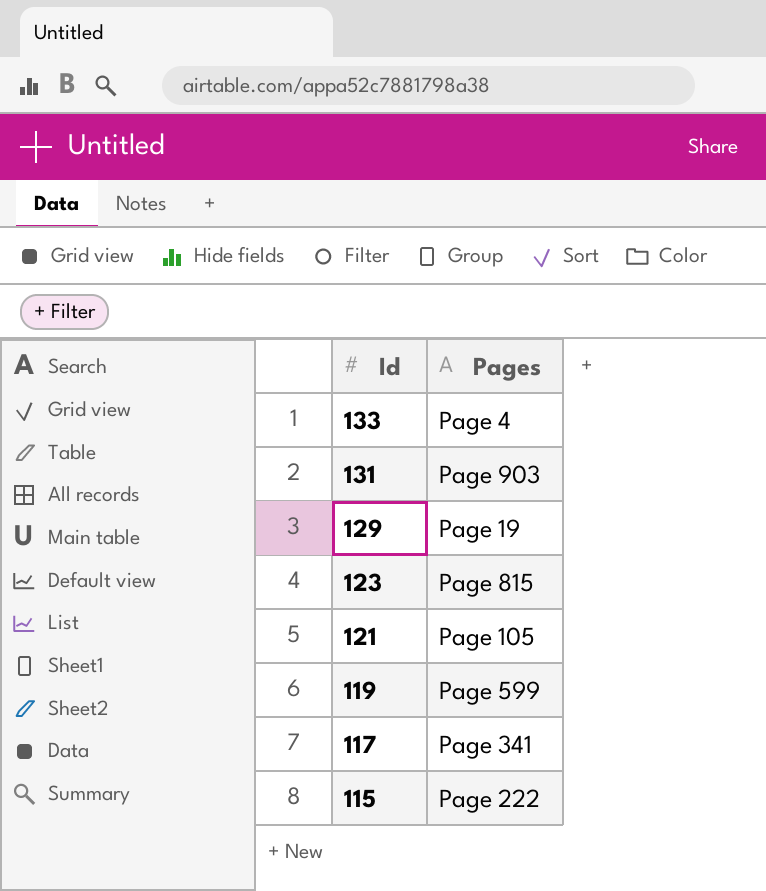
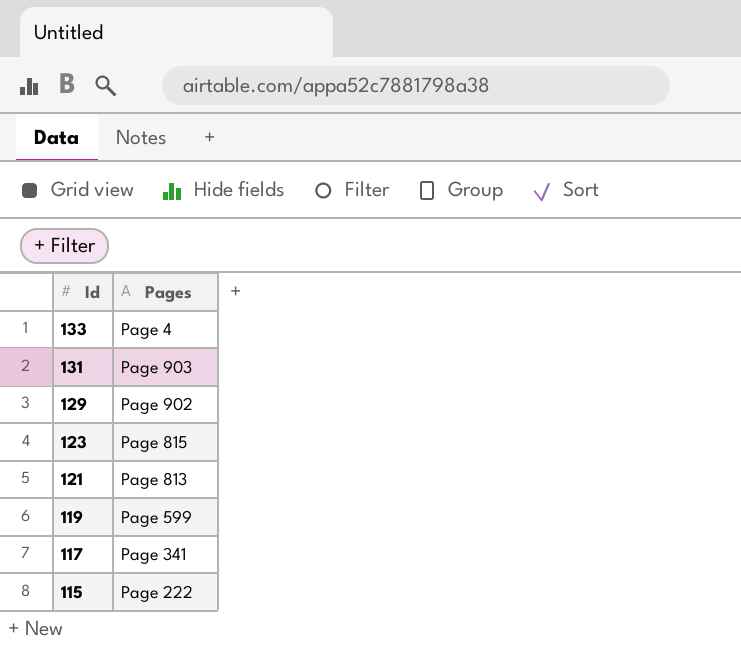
129 | Pages: Page 19 -> Page 902
121 | Pages: Page 105 -> Page 813

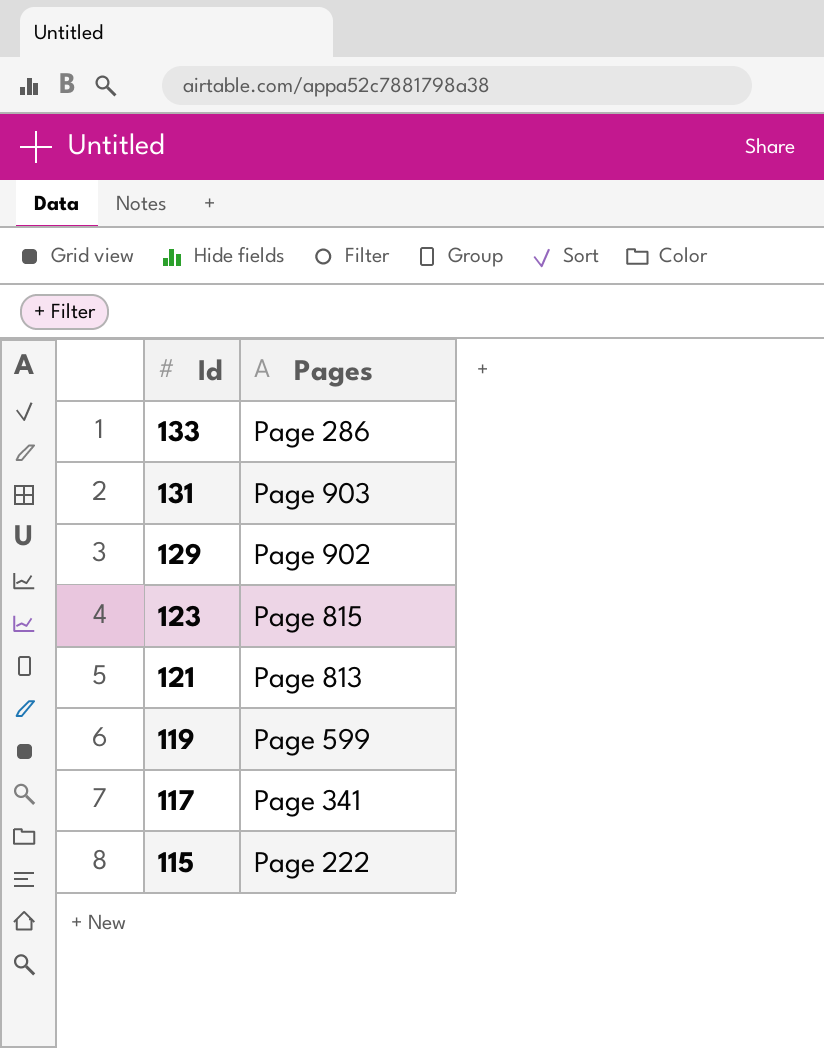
133 | Pages: Page 4 -> Page 286

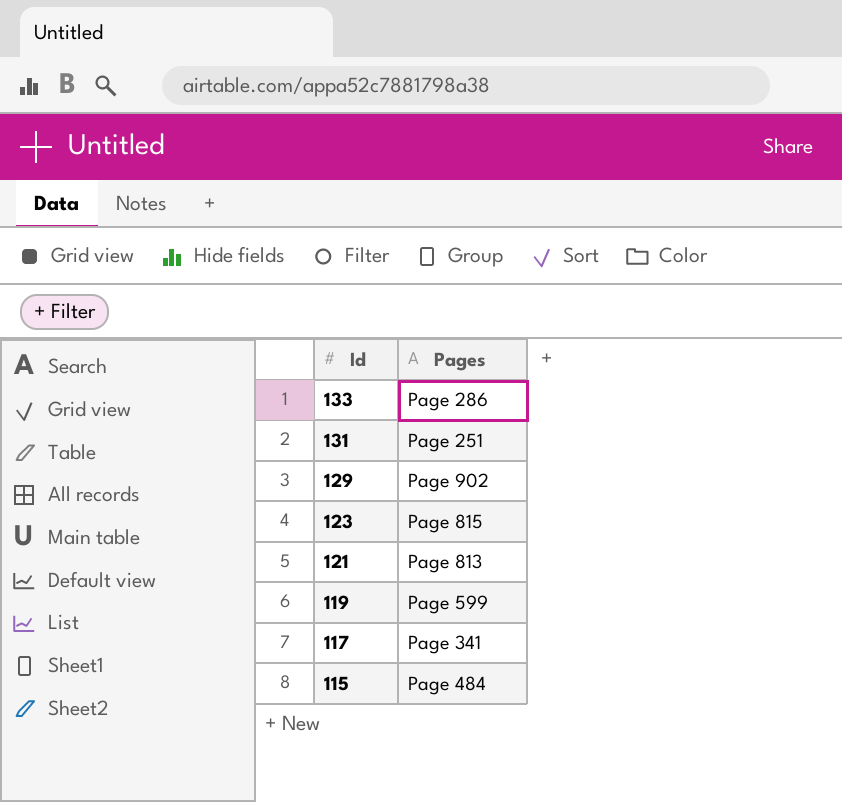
131 | Pages: Page 903 -> Page 251
115 | Pages: Page 222 -> Page 484

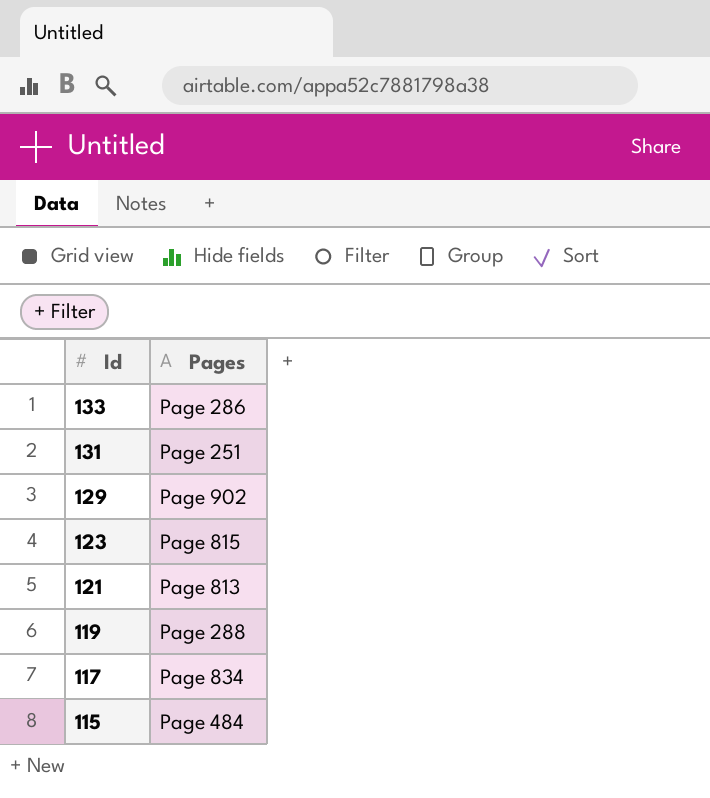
119 | Pages: Page 599 -> Page 288
117 | Pages: Page 341 -> Page 834

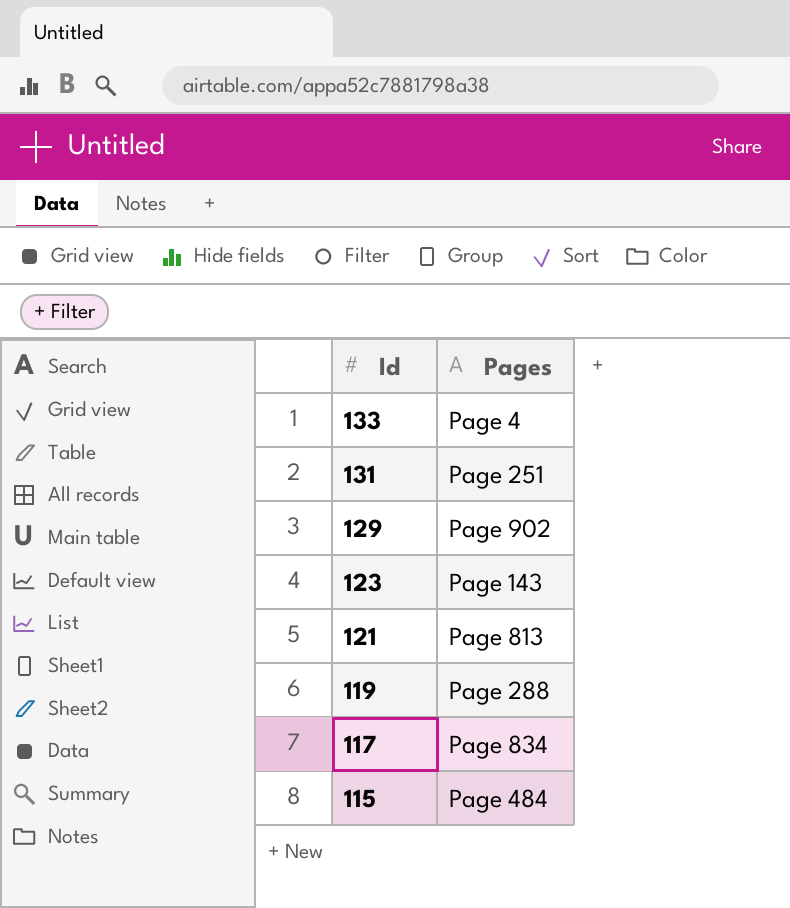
133 | Pages: Page 286 -> Page 4
123 | Pages: Page 815 -> Page 143

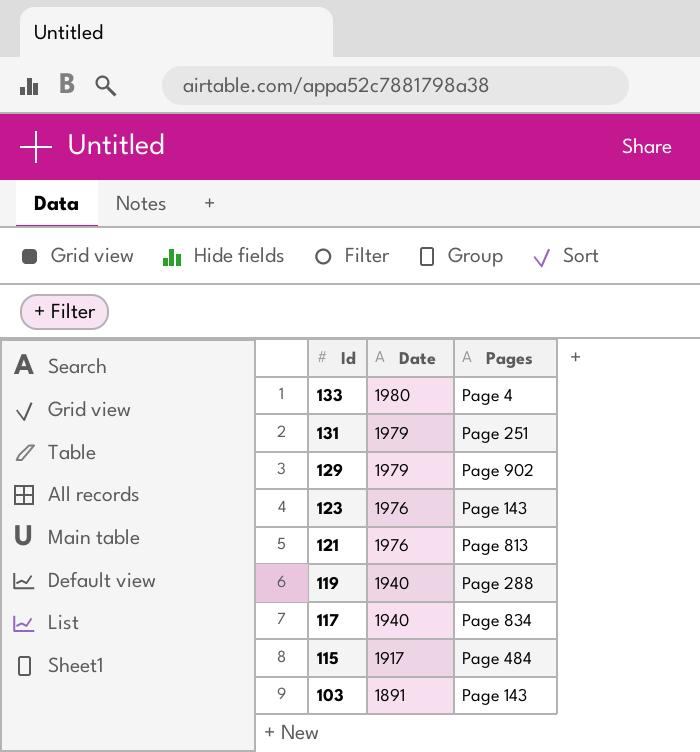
column Date | position: none -> 2
row 103: none -> 1891 | Page 143

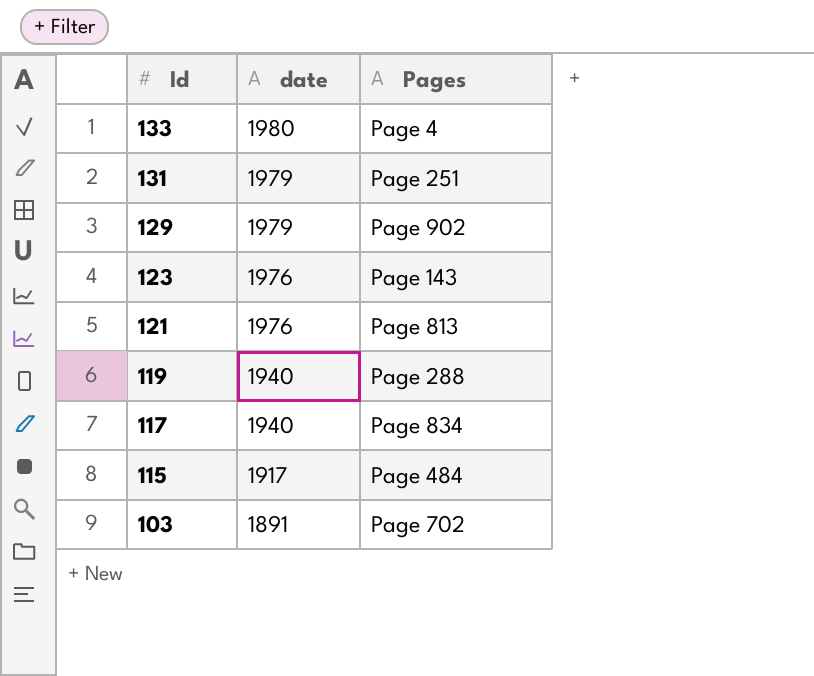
column name: Date -> date
103 | Pages: Page 143 -> Page 702

